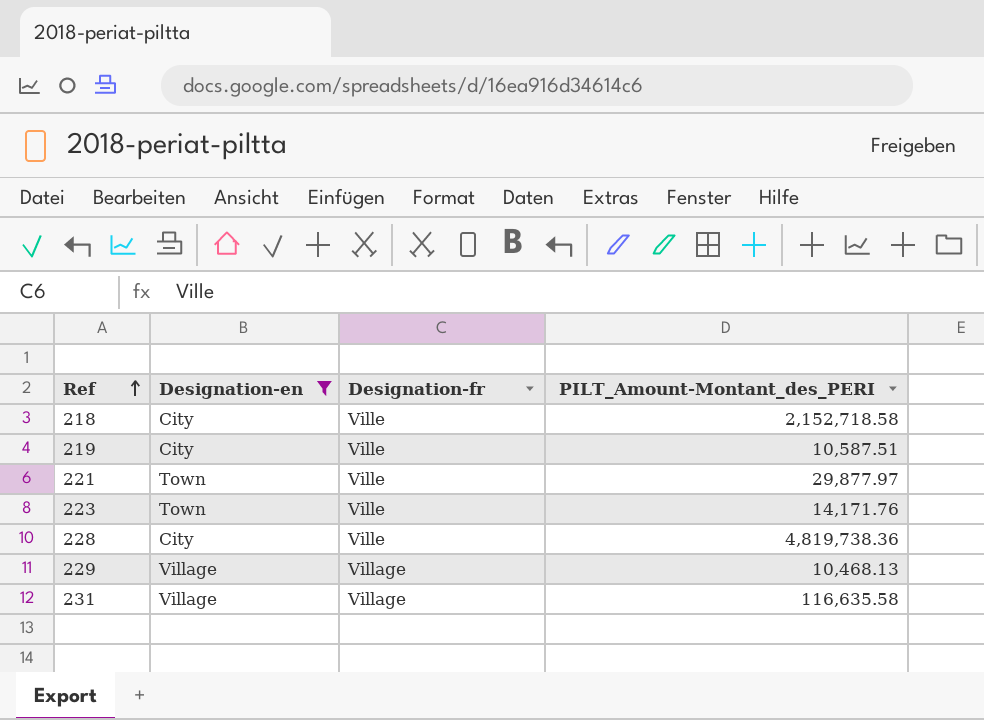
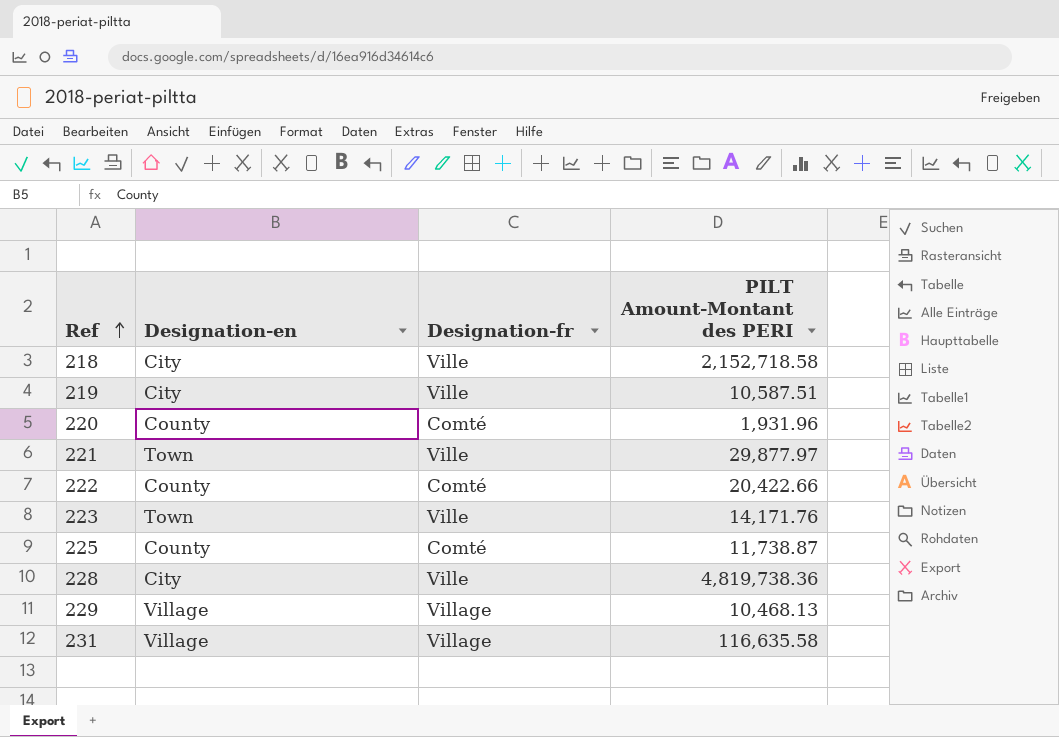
filter: Designation-en != County -> none
column name: PILT_Amount-Montant_des_PERI -> PILT Amount-Montant des PERI

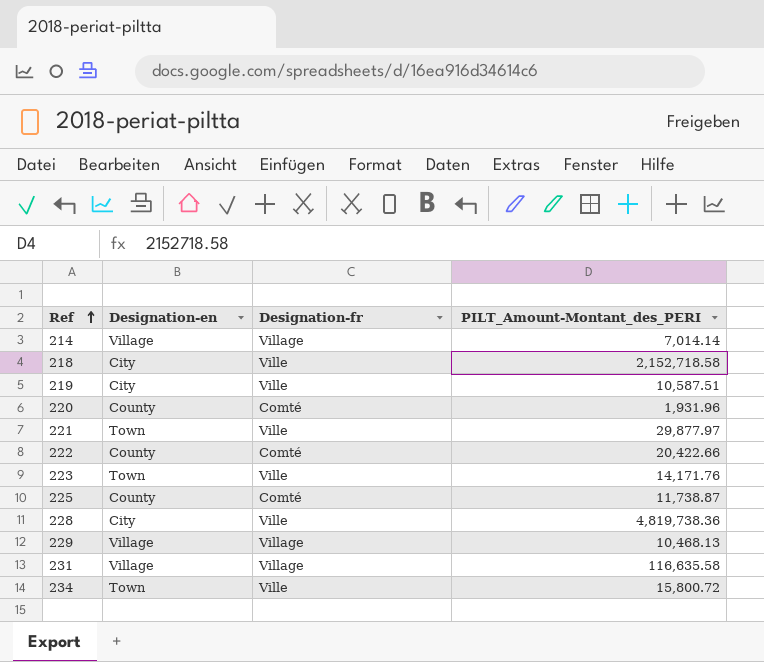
column name: PILT Amount-Montant des PERI -> PILT_Amount-Montant_des_PERI
row 214: none -> Village | Village | 7,014.14
row 234: none -> Town | Ville | 15,800.72

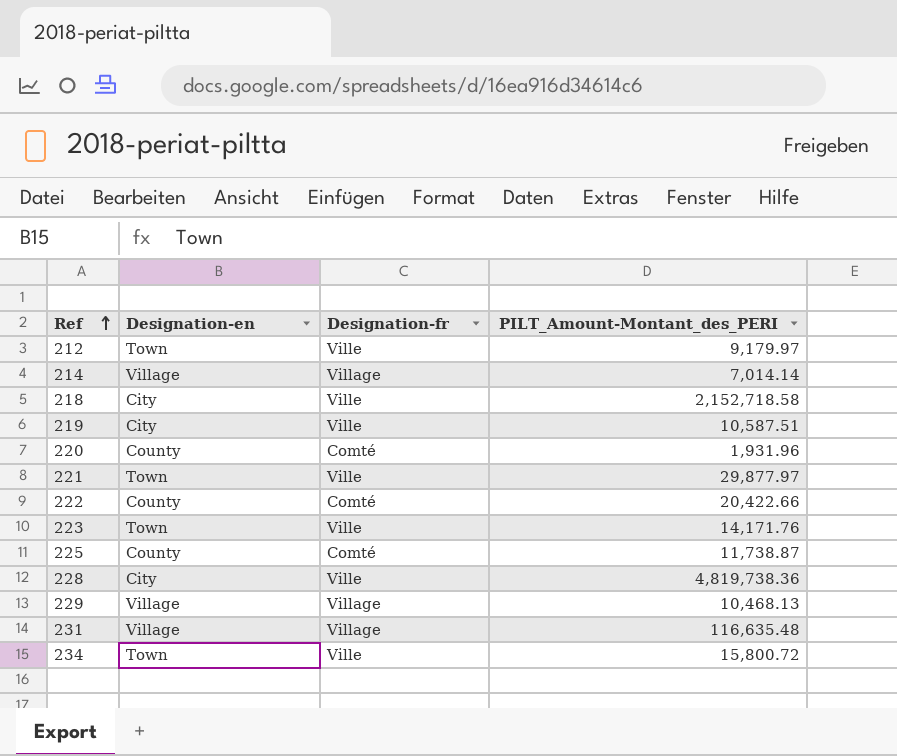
row 212: none -> Town | Ville | 9,179.97
231 | PILT_Amount-Montant_des_PERI: 116,635.58 -> 116,635.48

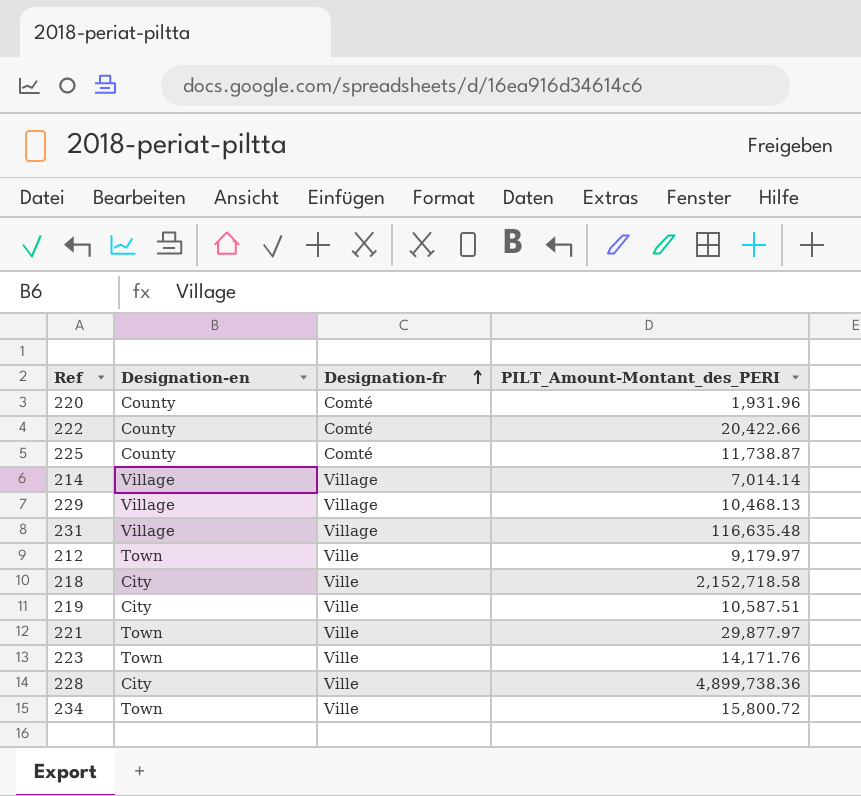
row order: Ref ascending -> Designation-fr ascending
228 | PILT_Amount-Montant_des_PERI: 4,819,738.36 -> 4,899,738.36

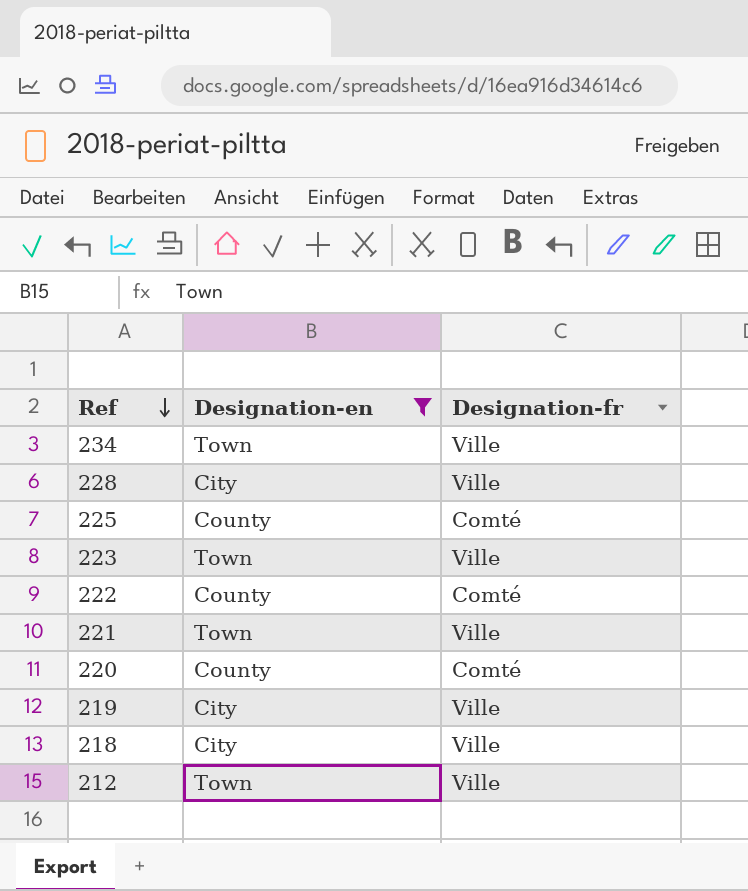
filter: none -> Designation-en != Village
row order: Designation-fr ascending -> Ref descending
column PILT_Amount-Montant_des_PERI | position: 4 -> none

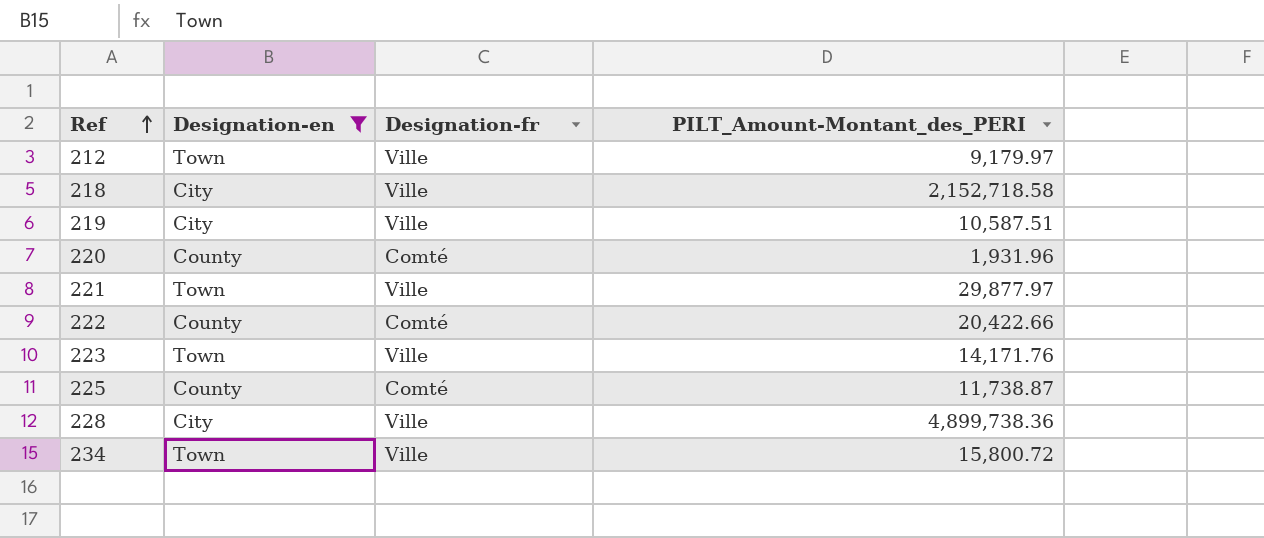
row order: Ref descending -> Ref ascending
column PILT_Amount-Montant_des_PERI | position: none -> 4

